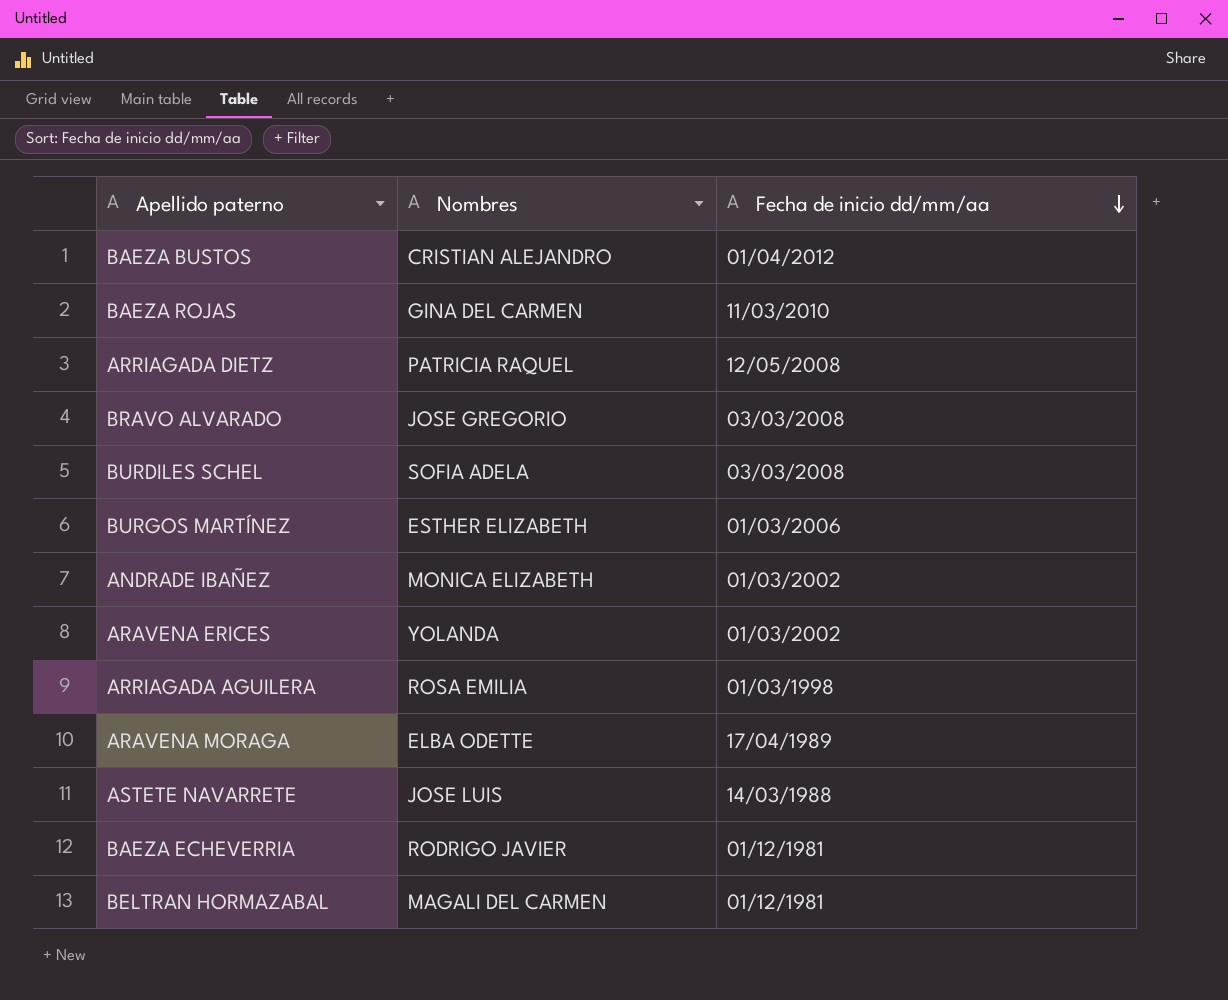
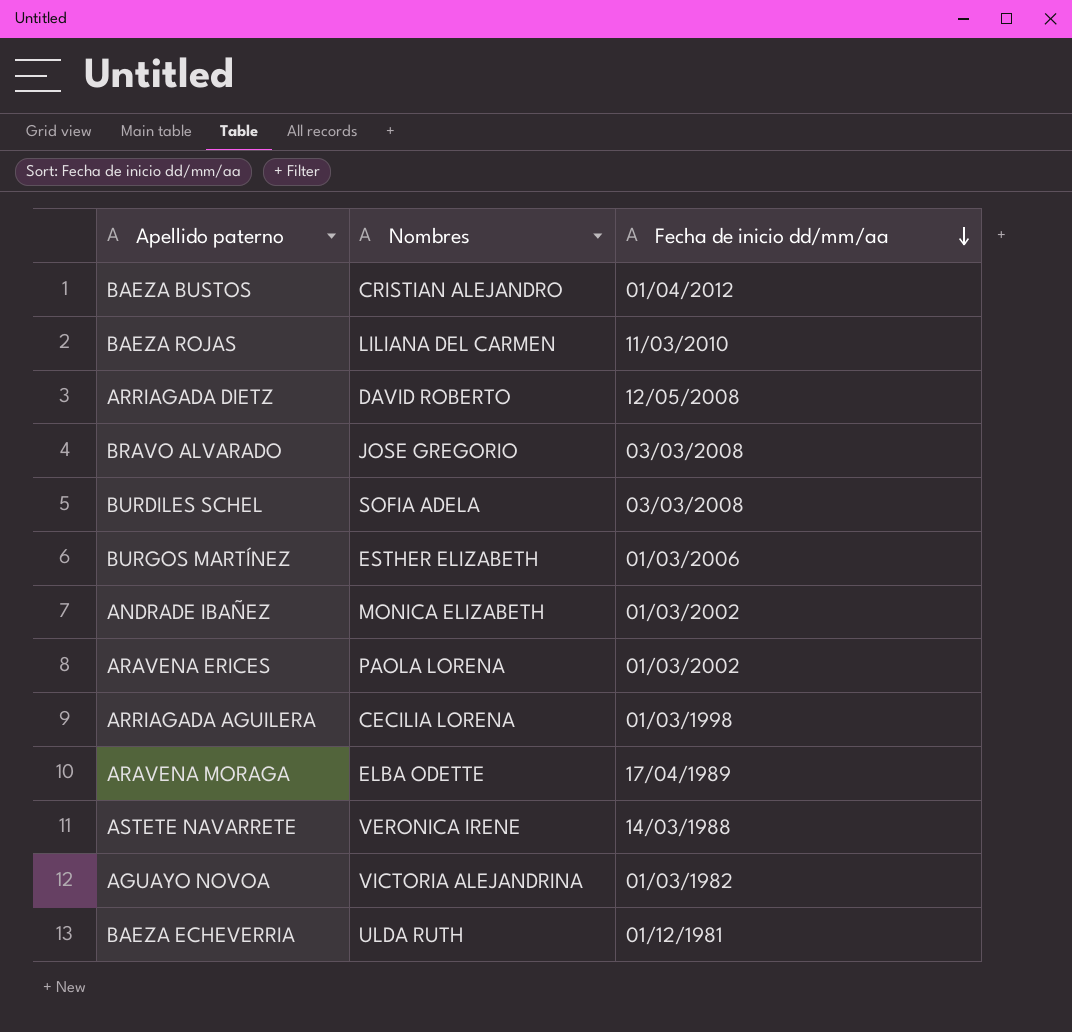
row BELTRAN HORMAZABAL: MAGALI DEL CARMEN | 01/12/1981 -> none
BAEZA ROJAS | Nombres: GINA DEL CARMEN -> LILIANA DEL CARMEN
ARRIAGADA DIETZ | Nombres: PATRICIA RAQUEL -> DAVID ROBERTO
ARAVENA ERICES | Nombres: YOLANDA -> PAOLA LORENA
ARRIAGADA AGUILERA | Nombres: ROSA EMILIA -> CECILIA LORENA
ASTETE NAVARRETE | Nombres: JOSE LUIS -> VERONICA IRENE
row AGUAYO NOVOA: none -> VICTORIA ALEJANDRINA | 01/03/1982
BAEZA ECHEVERRIA | Nombres: RODRIGO JAVIER -> ULDA RUTH

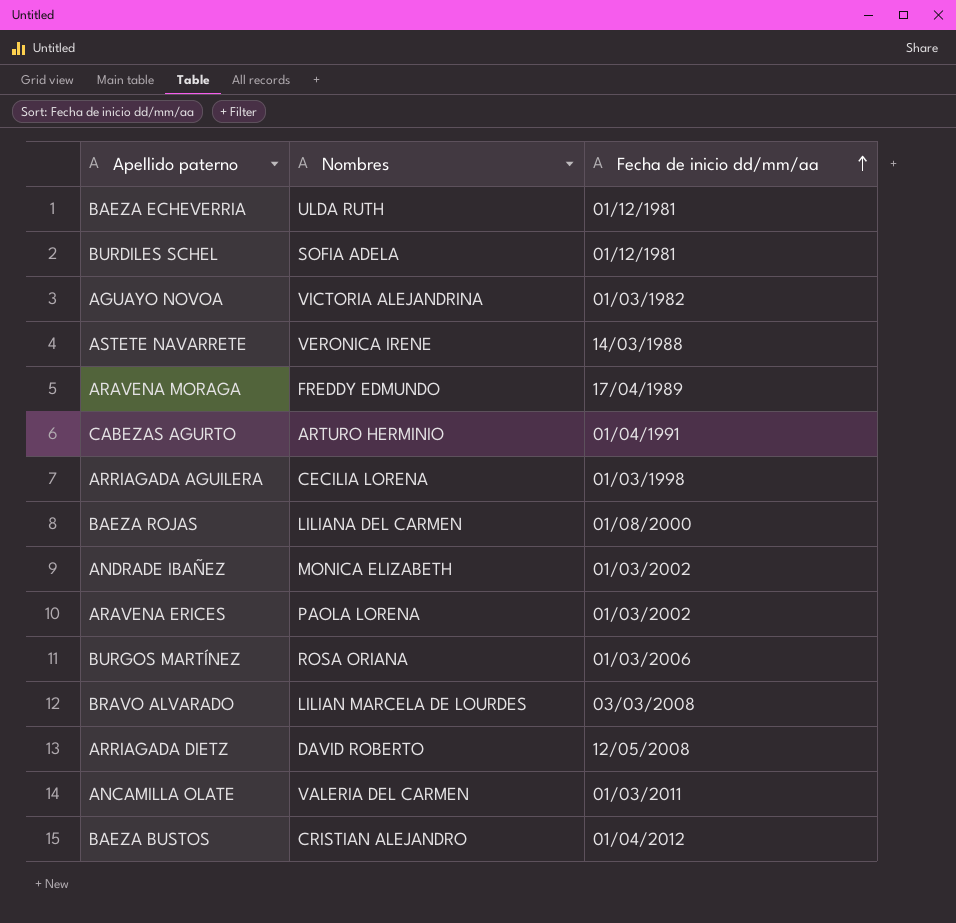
row order: Fecha de inicio dd/mm/aa descending -> Fecha de inicio dd/mm/aa ascending
BURDILES SCHEL | Fecha de inicio dd/mm/aa: 03/03/2008 -> 01/12/1981
ARAVENA MORAGA | Nombres: ELBA ODETTE -> FREDDY EDMUNDO
row CABEZAS AGURTO: none -> ARTURO HERMINIO | 01/04/1991
BAEZA ROJAS | Fecha de inicio dd/mm/aa: 11/03/2010 -> 01/08/2000
BURGOS MARTÍNEZ | Nombres: ESTHER ELIZABETH -> ROSA ORIANA
BRAVO ALVARADO | Nombres: JOSE GREGORIO -> LILIAN MARCELA DE LOURDES
row ANCAMILLA OLATE: none -> VALERIA DEL CARMEN | 01/03/2011

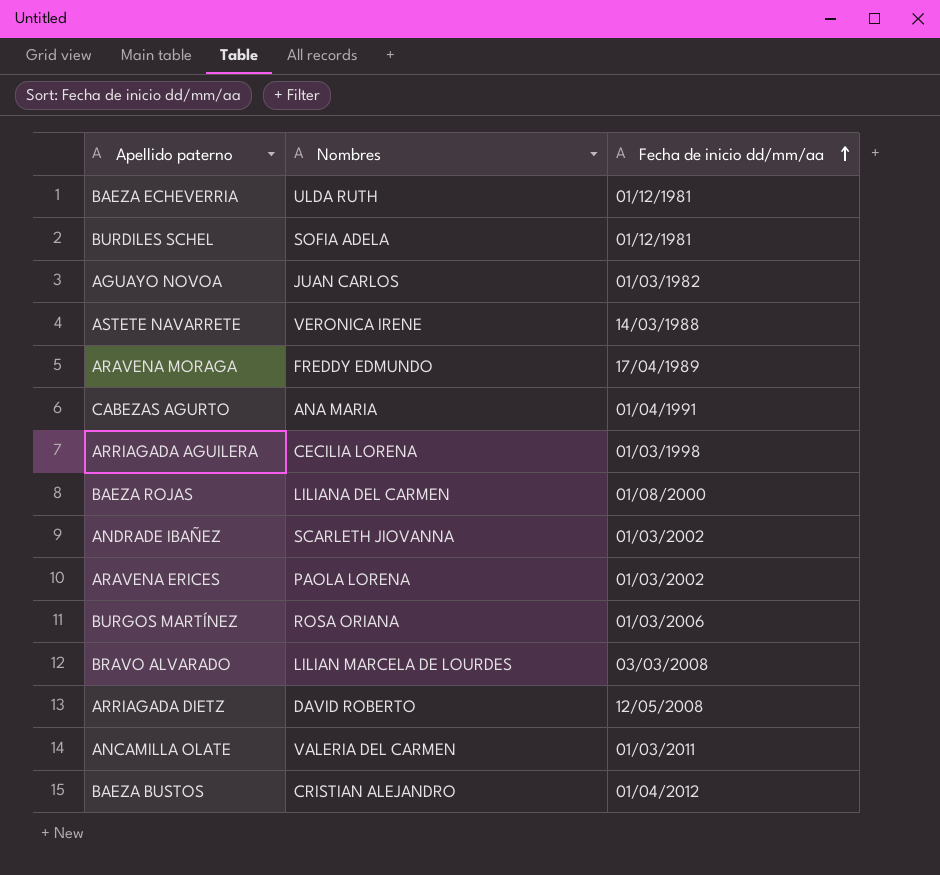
AGUAYO NOVOA | Nombres: VICTORIA ALEJANDRINA -> JUAN CARLOS
CABEZAS AGURTO | Nombres: ARTURO HERMINIO -> ANA MARIA
ANDRADE IBAÑEZ | Nombres: MONICA ELIZABETH -> SCARLETH JIOVANNA

